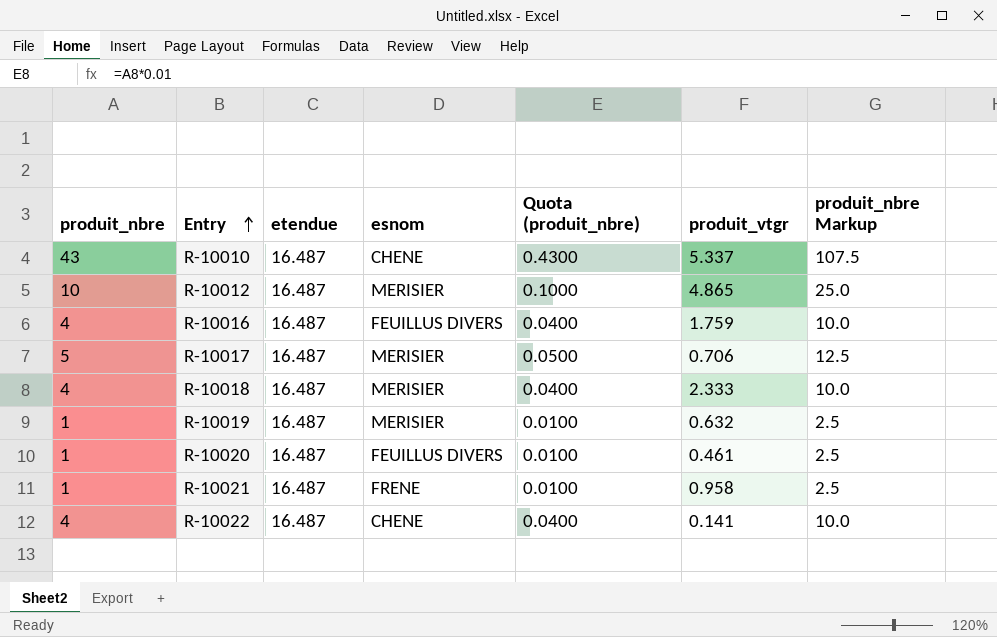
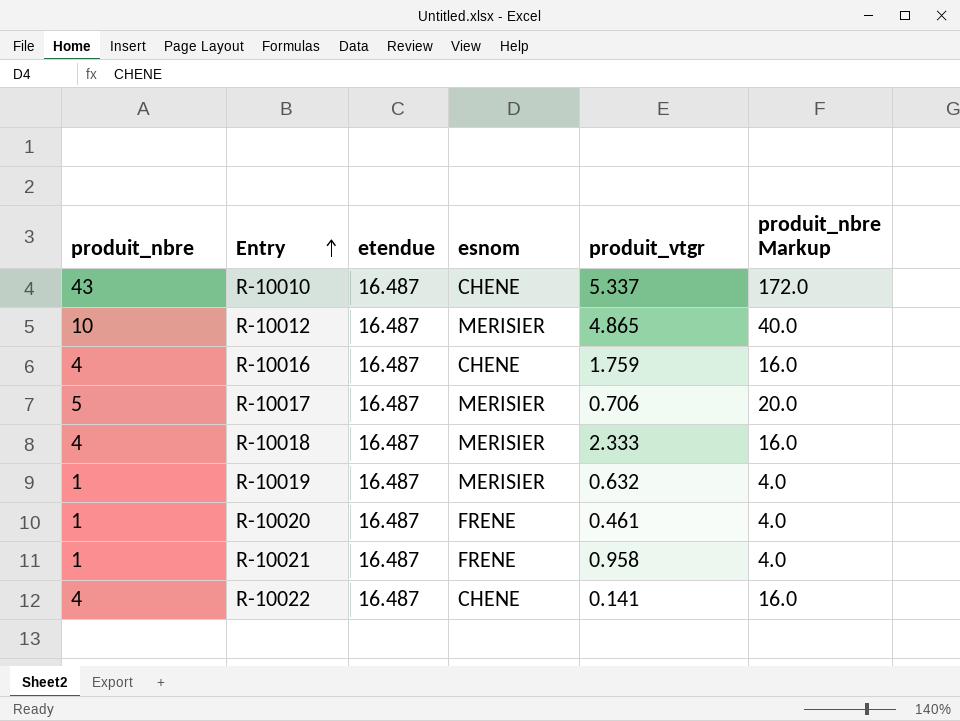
column Quota (produit_nbre) | formula: [produit_nbre] * 0.01 -> none
column produit_nbre Markup | formula: [produit_nbre] * 2.5 -> [produit_nbre] * 4
R-10016 | esnom: FEUILLUS DIVERS -> CHENE
R-10020 | esnom: FEUILLUS DIVERS -> FRENE

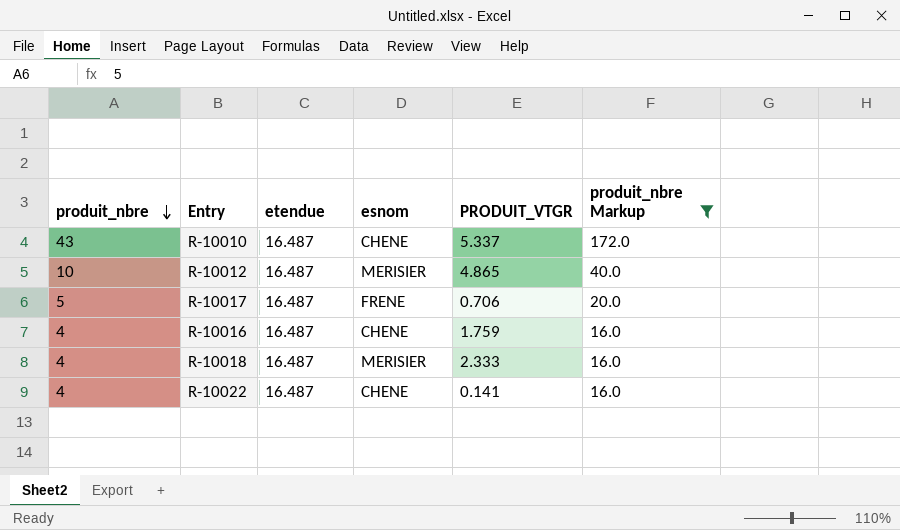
filter: none -> produit_nbre Markup != 4.0
row order: Entry ascending -> produit_nbre descending
column name: produit_vtgr -> PRODUIT_VTGR
R-10017 | esnom: MERISIER -> FRENE

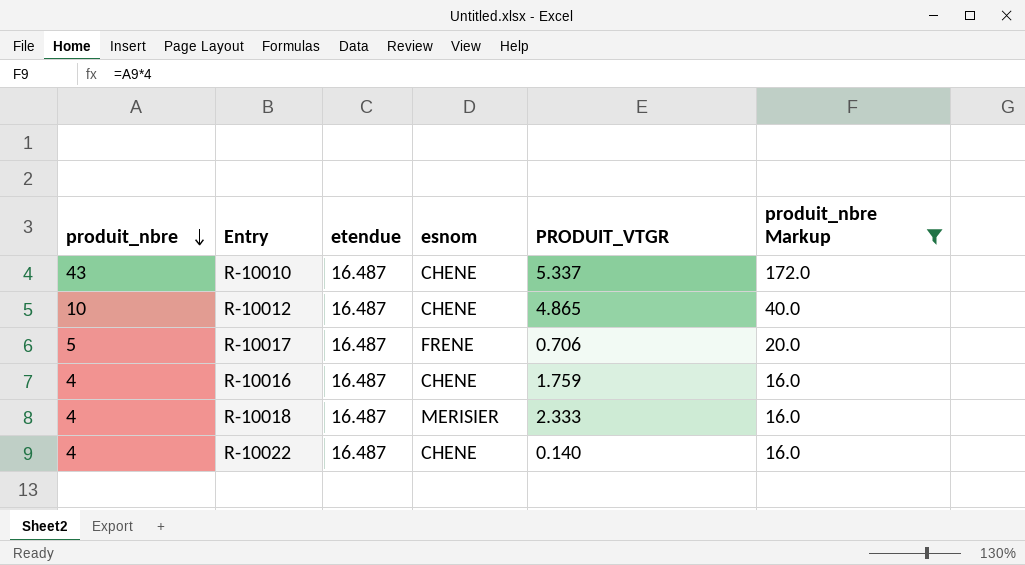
R-10012 | esnom: MERISIER -> CHENE
R-10022 | PRODUIT_VTGR: 0.141 -> 0.140

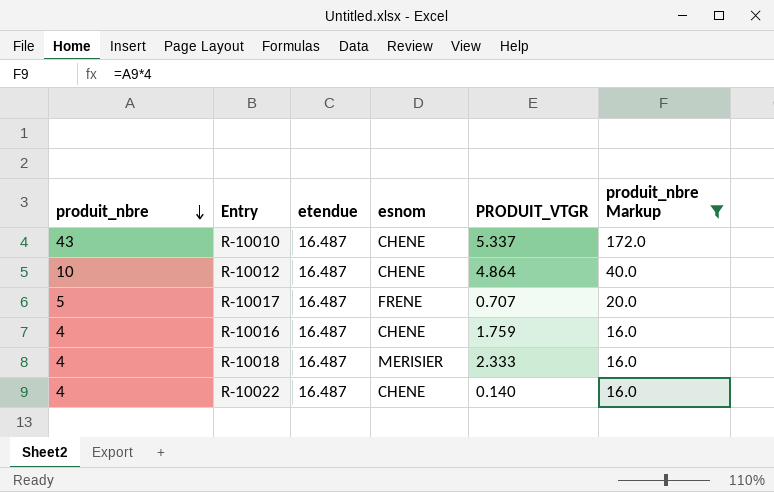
R-10012 | PRODUIT_VTGR: 4.865 -> 4.864
R-10017 | PRODUIT_VTGR: 0.706 -> 0.707

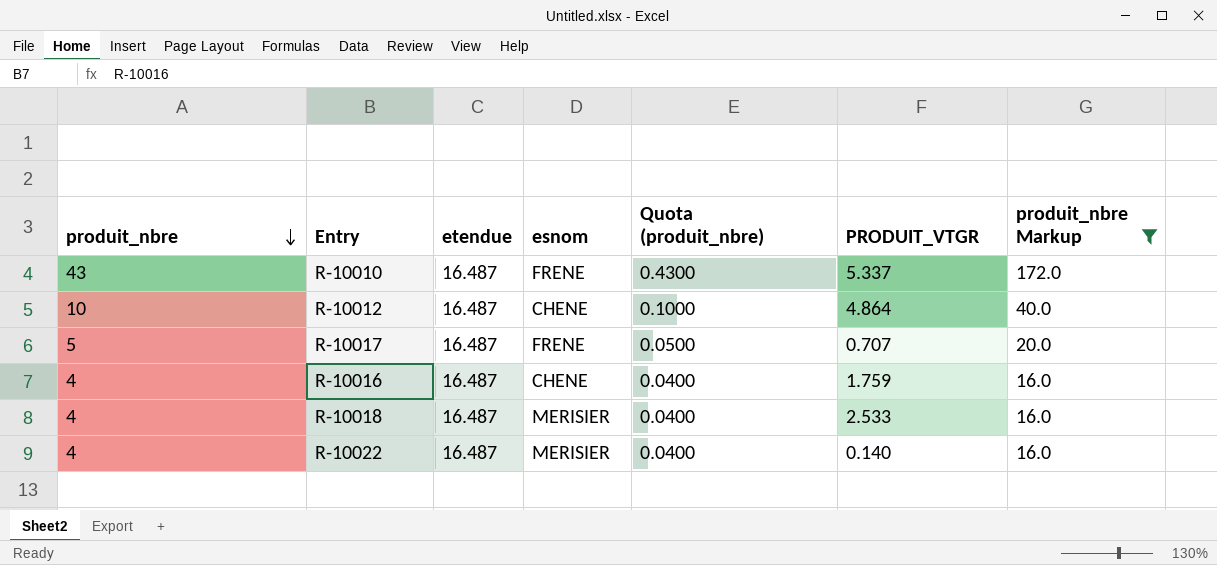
column Quota (produit_nbre) | formula: none -> [produit_nbre] * 0.01
R-10010 | esnom: CHENE -> FRENE
R-10018 | PRODUIT_VTGR: 2.333 -> 2.533
R-10022 | esnom: CHENE -> MERISIER

